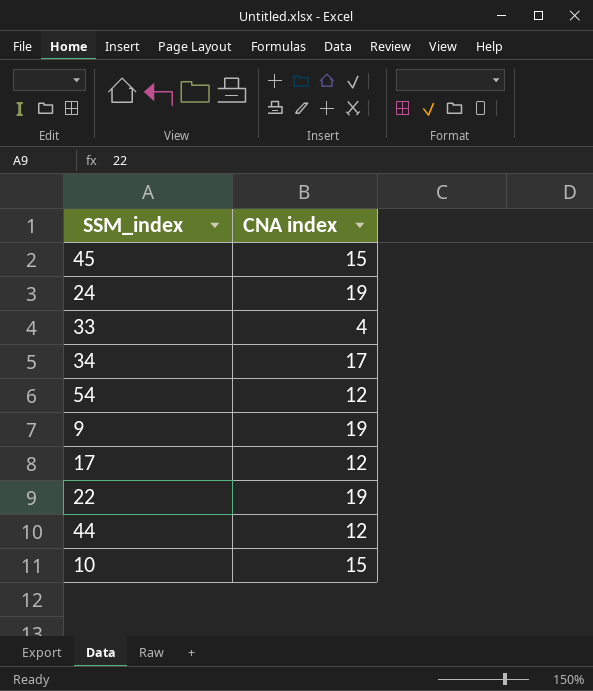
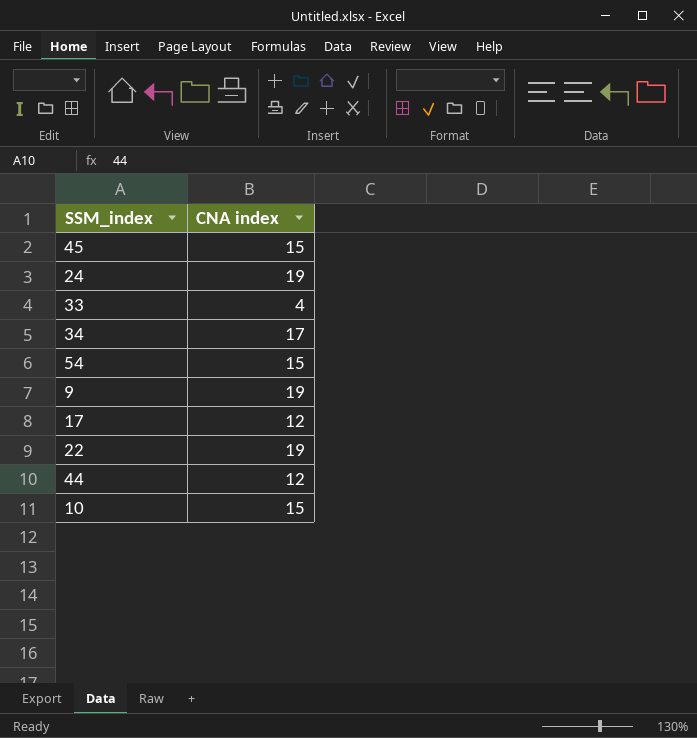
54 | CNA index: 12 -> 15

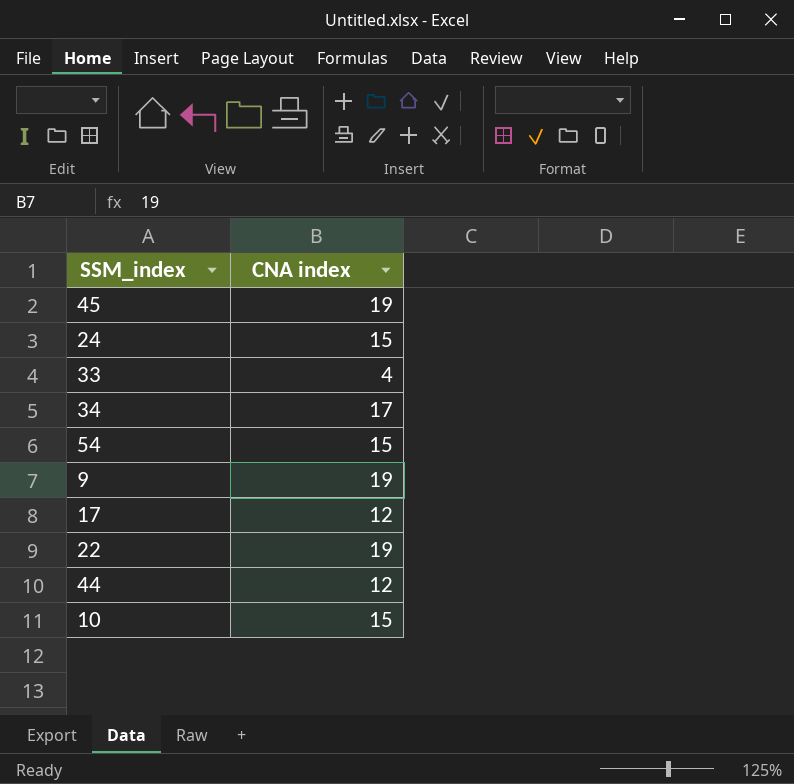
45 | CNA index: 15 -> 19
24 | CNA index: 19 -> 15

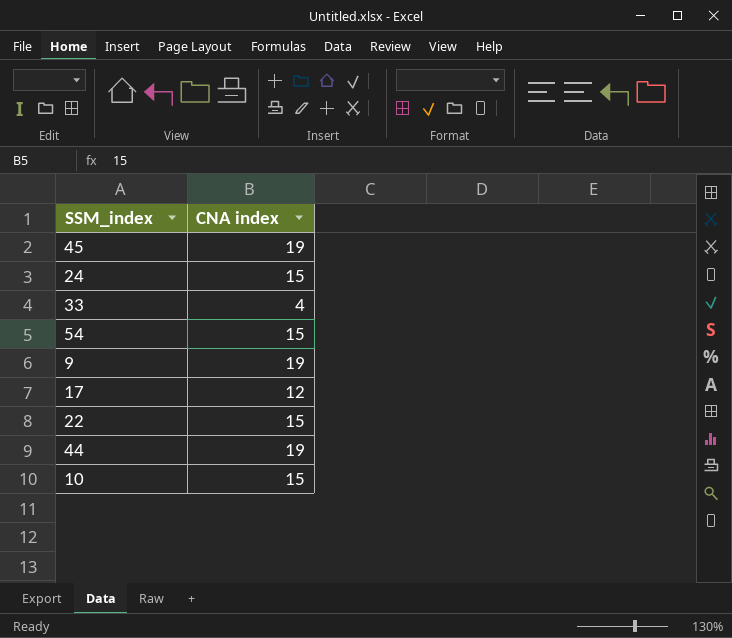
row 34: 17 -> none
22 | CNA index: 19 -> 15
44 | CNA index: 12 -> 19

